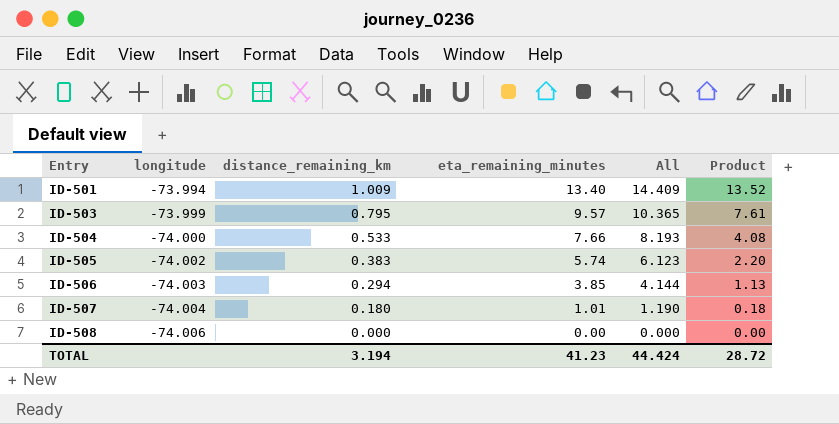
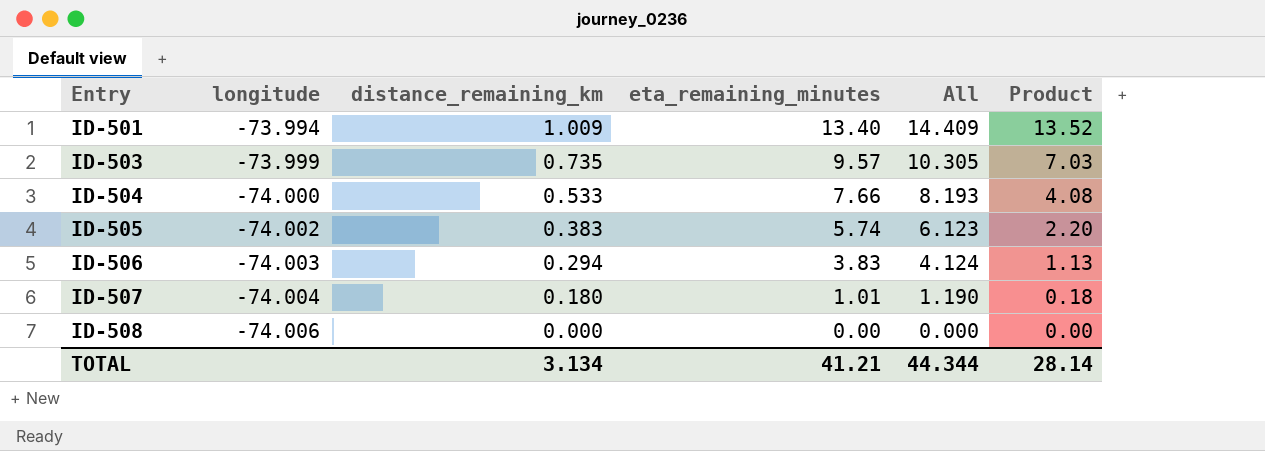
ID-503 | distance_remaining_km: 0.795 -> 0.735
ID-503 | All: 10.365 -> 10.305
ID-503 | Product: 7.61 -> 7.03
ID-506 | eta_remaining_minutes: 3.85 -> 3.83
ID-506 | All: 4.144 -> 4.124
TOTAL | distance_remaining_km: 3.194 -> 3.134
TOTAL | eta_remaining_minutes: 41.23 -> 41.21
TOTAL | All: 44.424 -> 44.344
TOTAL | Product: 28.72 -> 28.14

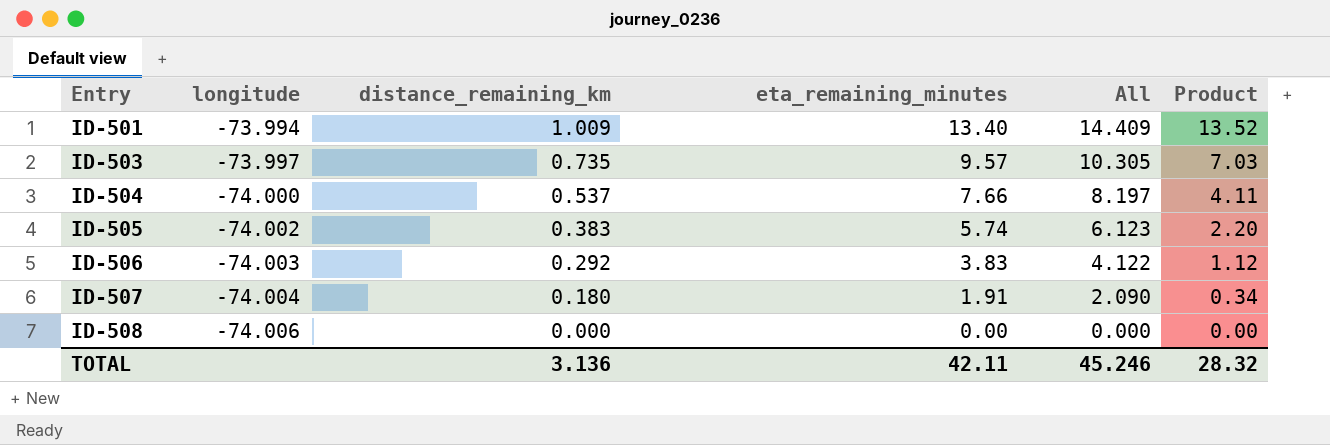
ID-503 | longitude: -73.999 -> -73.997
ID-504 | distance_remaining_km: 0.533 -> 0.537
ID-504 | All: 8.193 -> 8.197
ID-504 | Product: 4.08 -> 4.11
ID-506 | distance_remaining_km: 0.294 -> 0.292
ID-506 | All: 4.124 -> 4.122
ID-506 | Product: 1.13 -> 1.12
ID-507 | eta_remaining_minutes: 1.01 -> 1.91
ID-507 | All: 1.190 -> 2.090
ID-507 | Product: 0.18 -> 0.34
TOTAL | distance_remaining_km: 3.134 -> 3.136
TOTAL | eta_remaining_minutes: 41.21 -> 42.11
TOTAL | All: 44.344 -> 45.246
TOTAL | Product: 28.14 -> 28.32

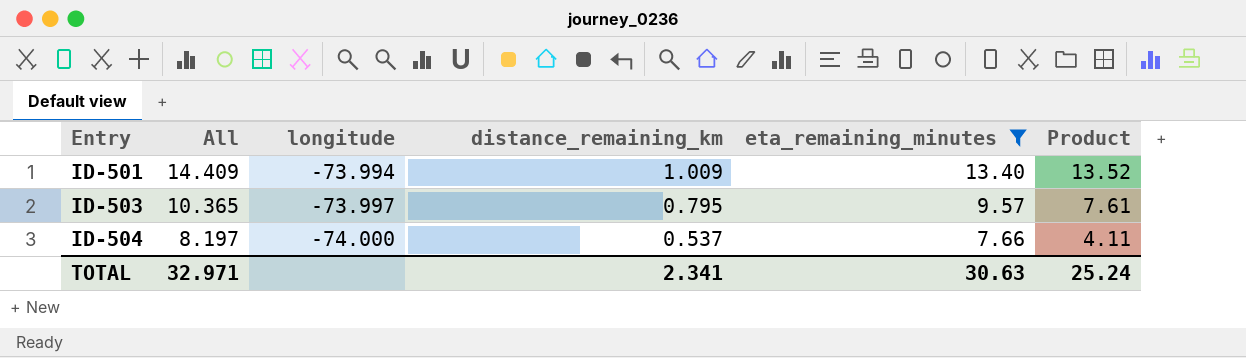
filter: none -> eta_remaining_minutes >= 7.66
column All | position: 5 -> 2
ID-503 | All: 10.305 -> 10.365
ID-503 | distance_remaining_km: 0.735 -> 0.795
ID-503 | Product: 7.03 -> 7.61
TOTAL | All: 45.246 -> 32.971
TOTAL | distance_remaining_km: 3.136 -> 2.341
TOTAL | eta_remaining_minutes: 42.11 -> 30.63
TOTAL | Product: 28.32 -> 25.24

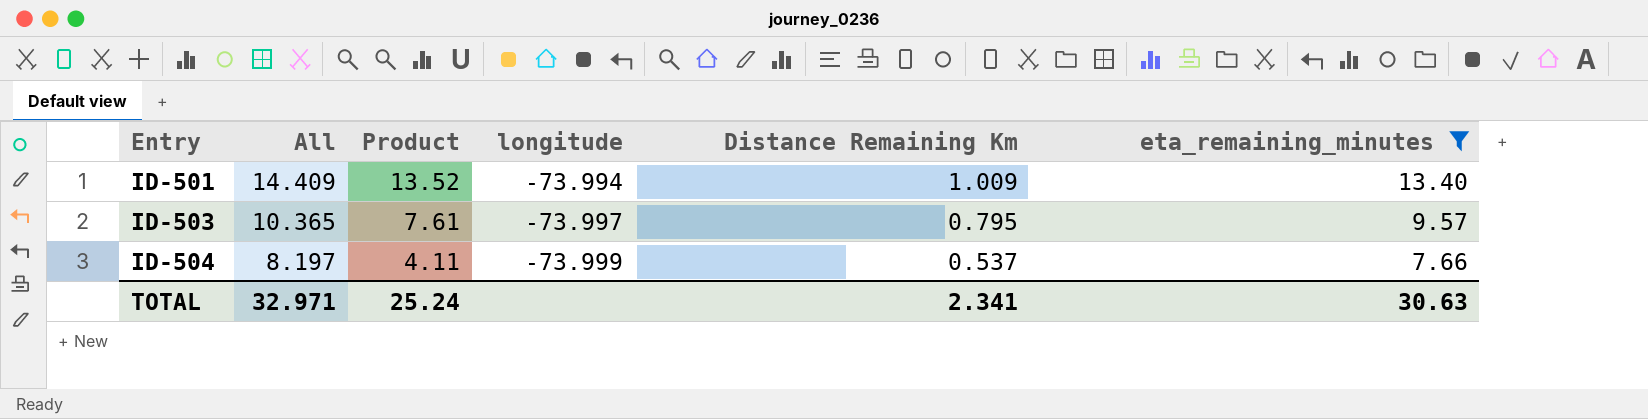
column Product | position: 6 -> 3
column name: distance_remaining_km -> Distance Remaining Km
ID-504 | longitude: -74.000 -> -73.999

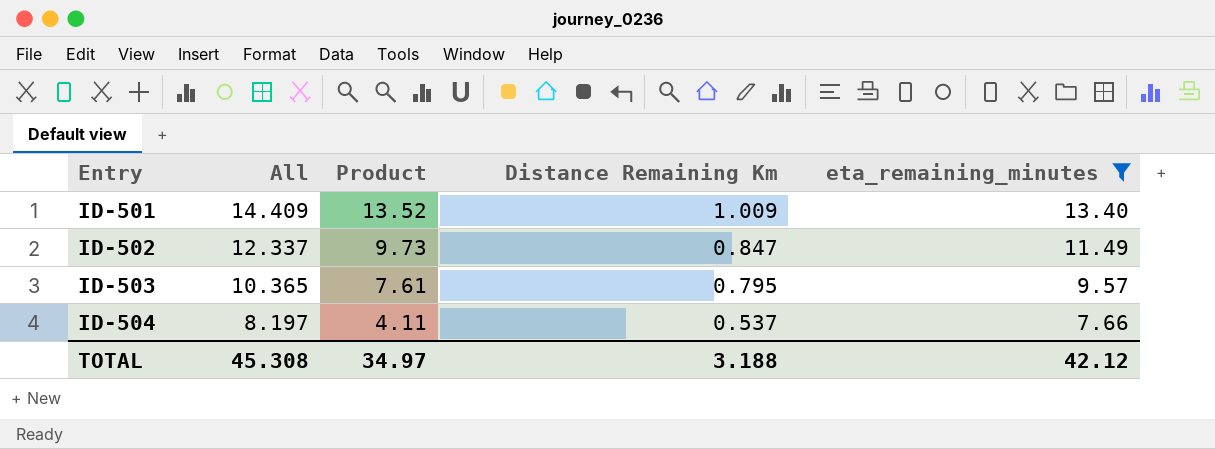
column longitude | position: 4 -> none
row ID-502: none -> 12.337 | 9.73 | 0.847 | 11.49
TOTAL | All: 32.971 -> 45.308
TOTAL | Product: 25.24 -> 34.97
TOTAL | Distance Remaining Km: 2.341 -> 3.188
TOTAL | eta_remaining_minutes: 30.63 -> 42.12

